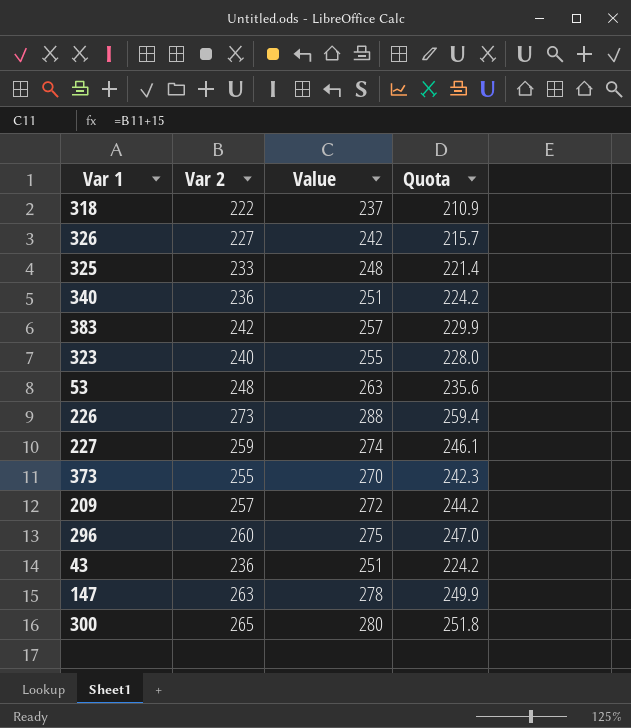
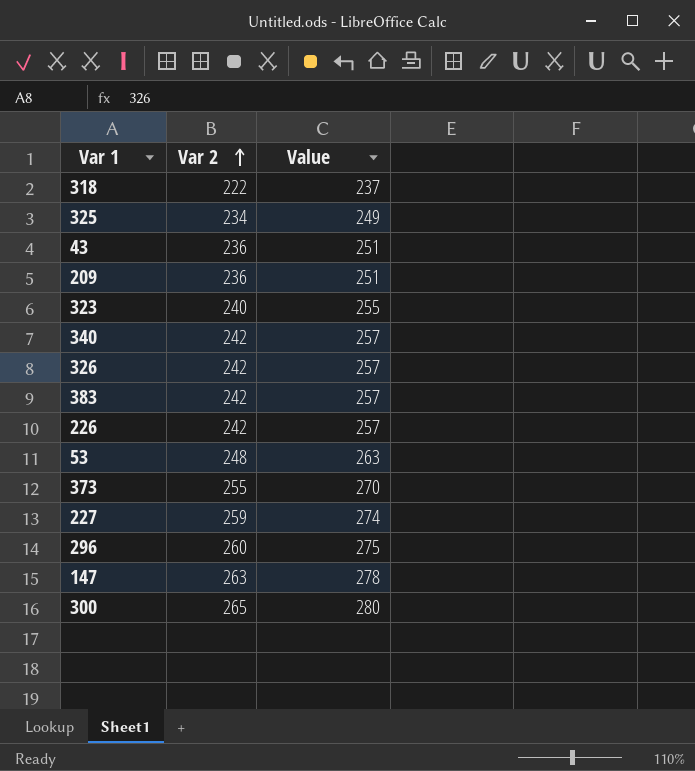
row order: none -> Var 2 ascending
column Quota | formula: [Var 2] * 0.95 -> none
325 | Var 2: 233 -> 234
325 | Value: 248 -> 249
209 | Var 2: 257 -> 236
209 | Value: 272 -> 251
340 | Var 2: 236 -> 242
340 | Value: 251 -> 257
326 | Var 2: 227 -> 242
326 | Value: 242 -> 257
226 | Var 2: 273 -> 242
226 | Value: 288 -> 257

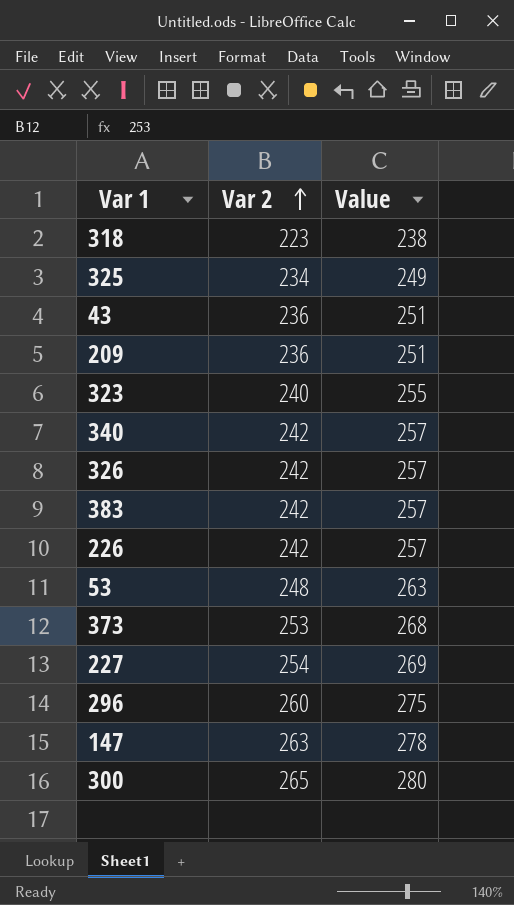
318 | Var 2: 222 -> 223
318 | Value: 237 -> 238
373 | Var 2: 255 -> 253
373 | Value: 270 -> 268
227 | Var 2: 259 -> 254
227 | Value: 274 -> 269

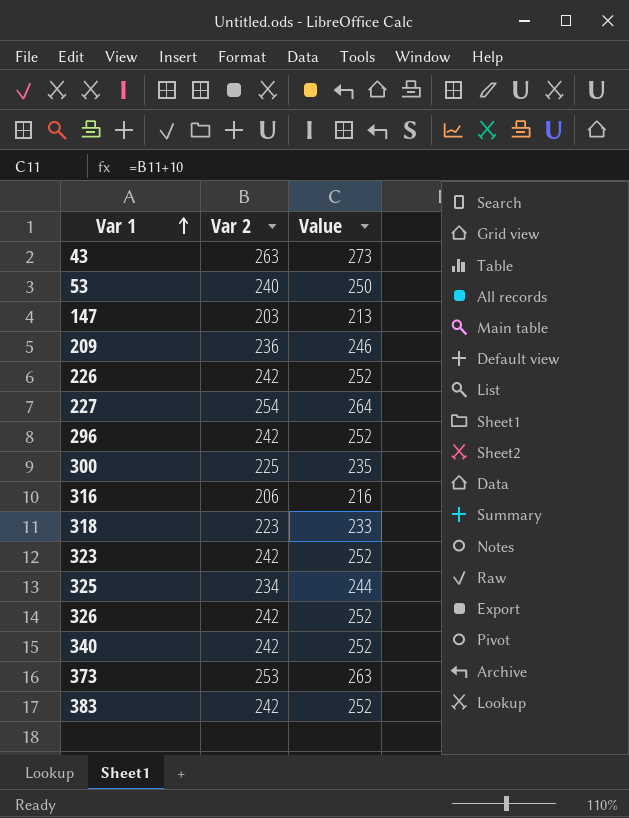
row order: Var 2 ascending -> Var 1 ascending
column Value | formula: [Var 2] + 15 -> [Var 2] + 10
43 | Var 2: 236 -> 263
53 | Var 2: 248 -> 240
147 | Var 2: 263 -> 203
296 | Var 2: 260 -> 242
300 | Var 2: 265 -> 225
row 316: none -> 206 | 216
323 | Var 2: 240 -> 242

